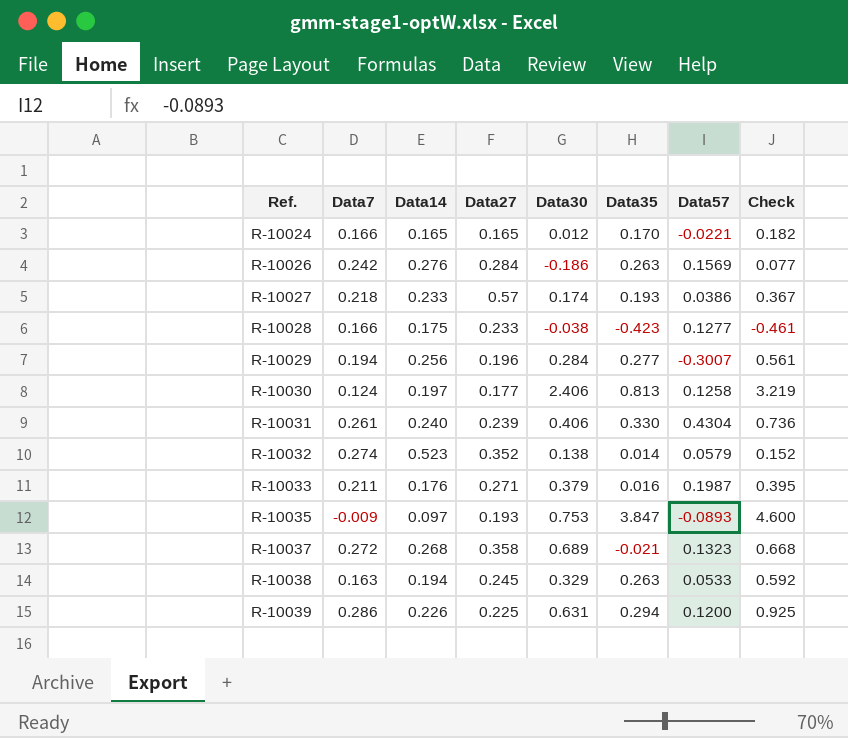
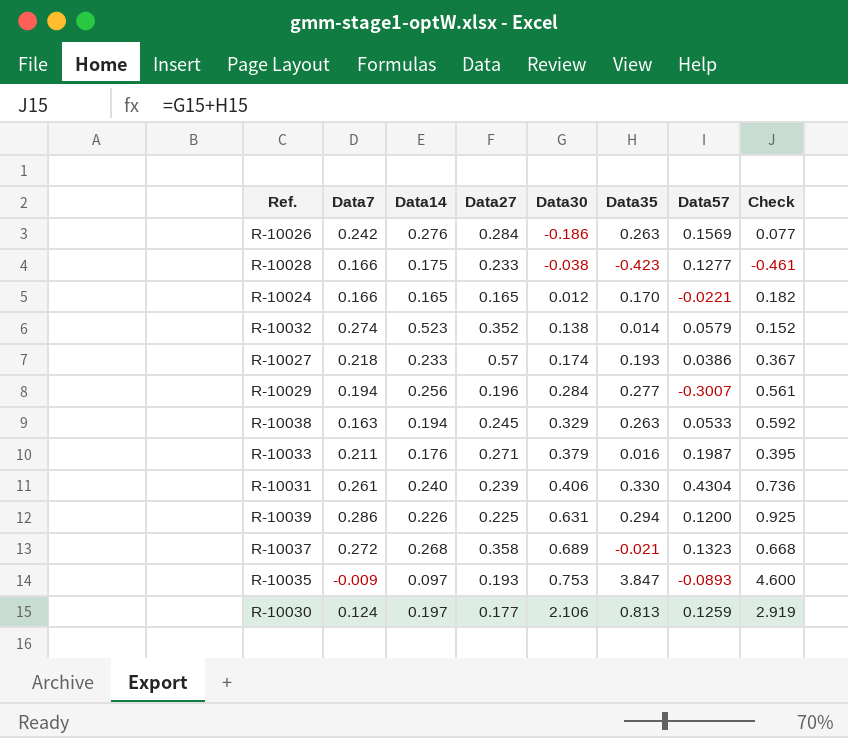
row order: Ref. ascending -> Data30 ascending
R-10030 | Data30: 2.406 -> 2.106
R-10030 | Data57: 0.1258 -> 0.1259
R-10030 | Check: 3.219 -> 2.919

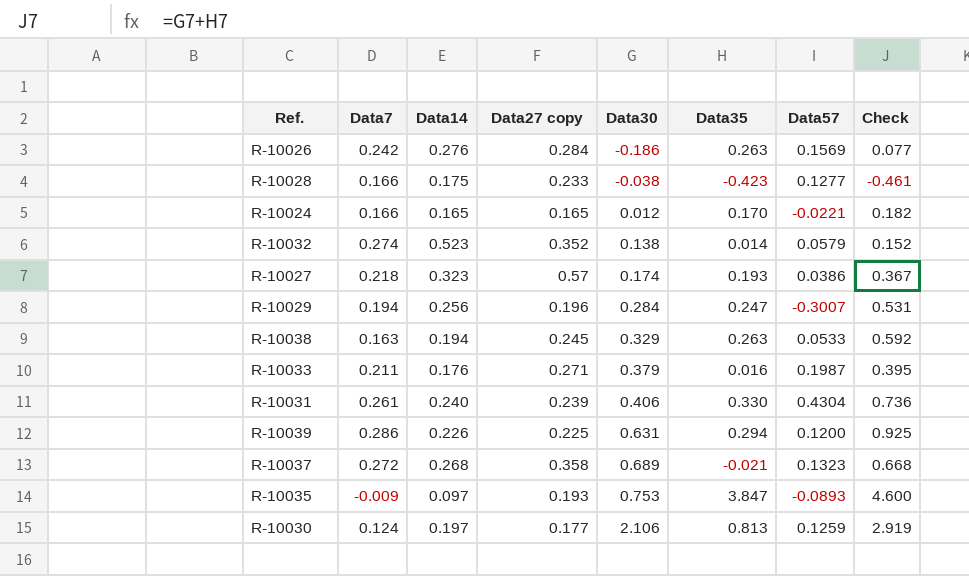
column name: Data27 -> Data27 copy
R-10027 | Data14: 0.233 -> 0.323
R-10029 | Data35: 0.277 -> 0.247
R-10029 | Check: 0.561 -> 0.531

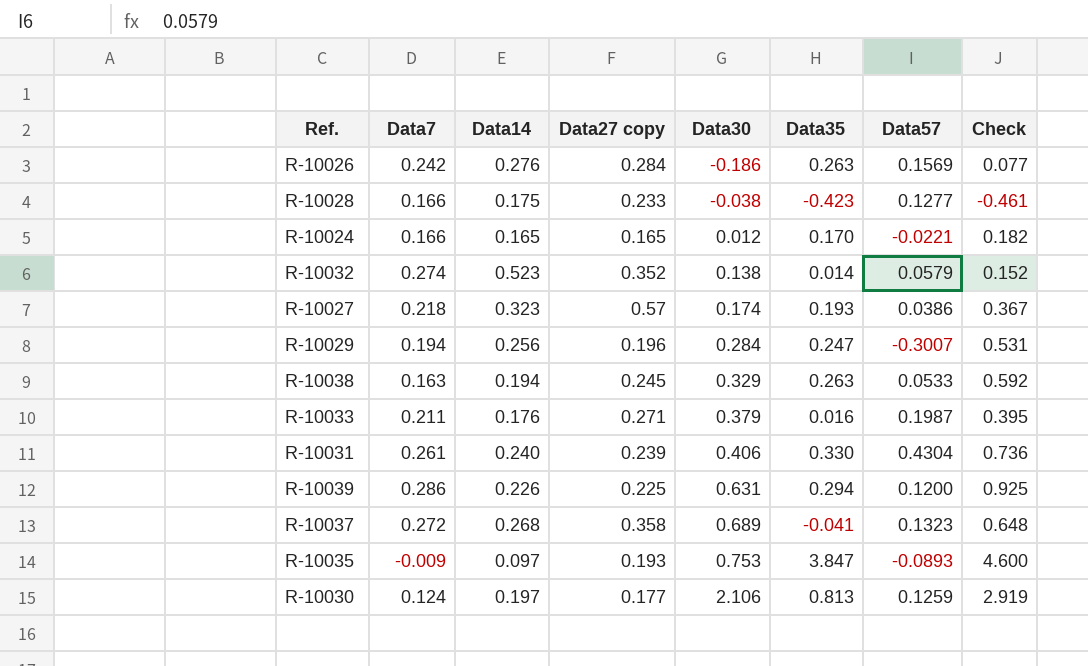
R-10037 | Data35: -0.021 -> -0.041
R-10037 | Check: 0.668 -> 0.648

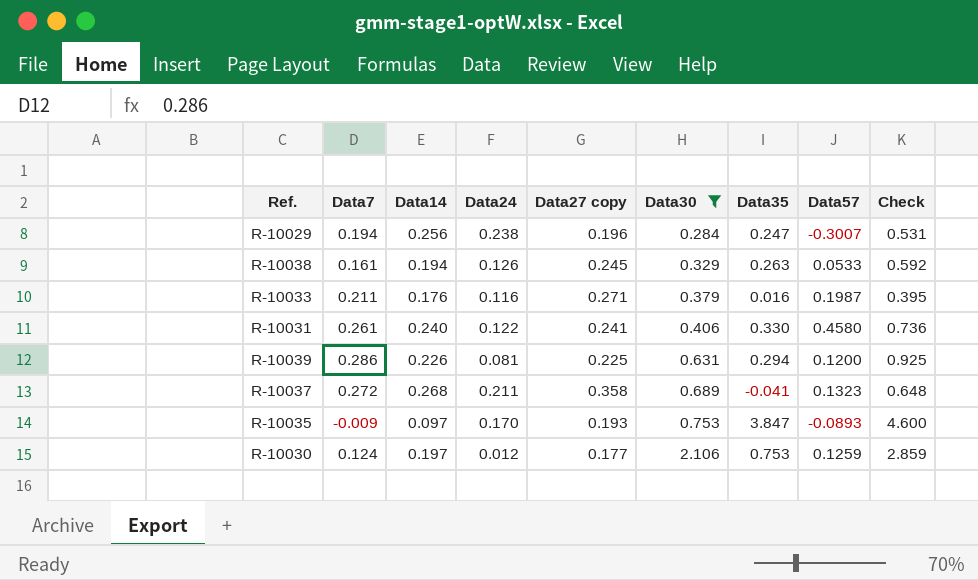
filter: none -> Data30 >= 0.284
column Data24 | position: none -> 4
R-10038 | Data7: 0.163 -> 0.161
R-10031 | Data27 copy: 0.239 -> 0.241
R-10031 | Data57: 0.4304 -> 0.4580
R-10030 | Data35: 0.813 -> 0.753
R-10030 | Check: 2.919 -> 2.859

